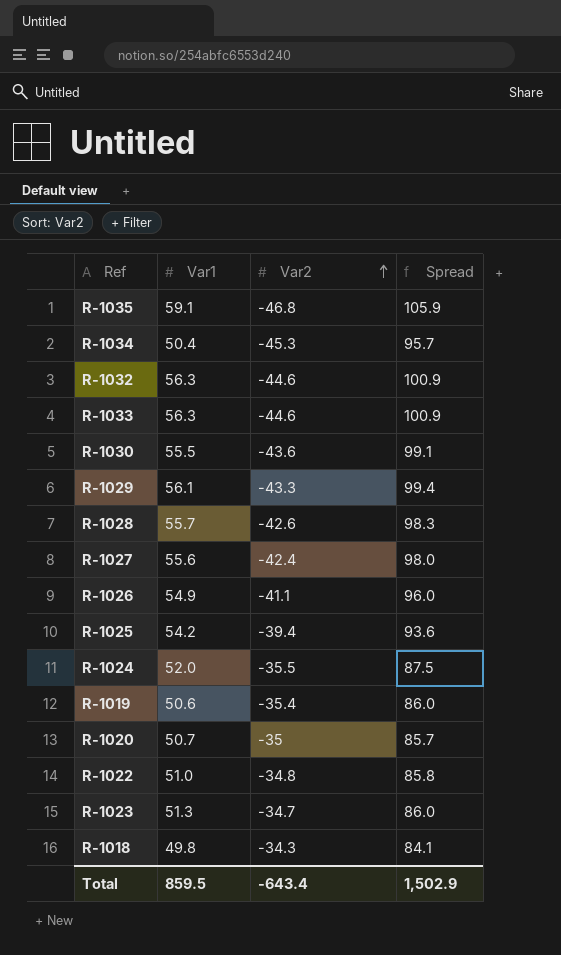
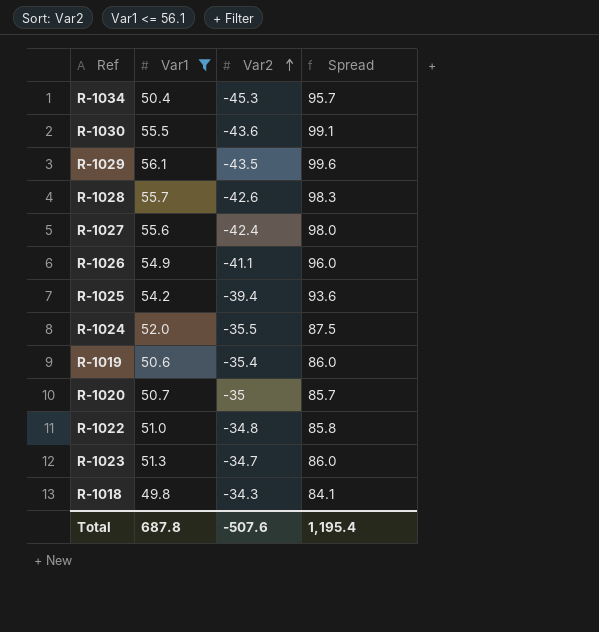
filter: none -> Var1 <= 56.1
R-1029 | Var2: -43.3 -> -43.5
R-1029 | Spread: 99.4 -> 99.6
Total | Var1: 859.5 -> 687.8
Total | Var2: -643.4 -> -507.6
Total | Spread: 1,502.9 -> 1,195.4

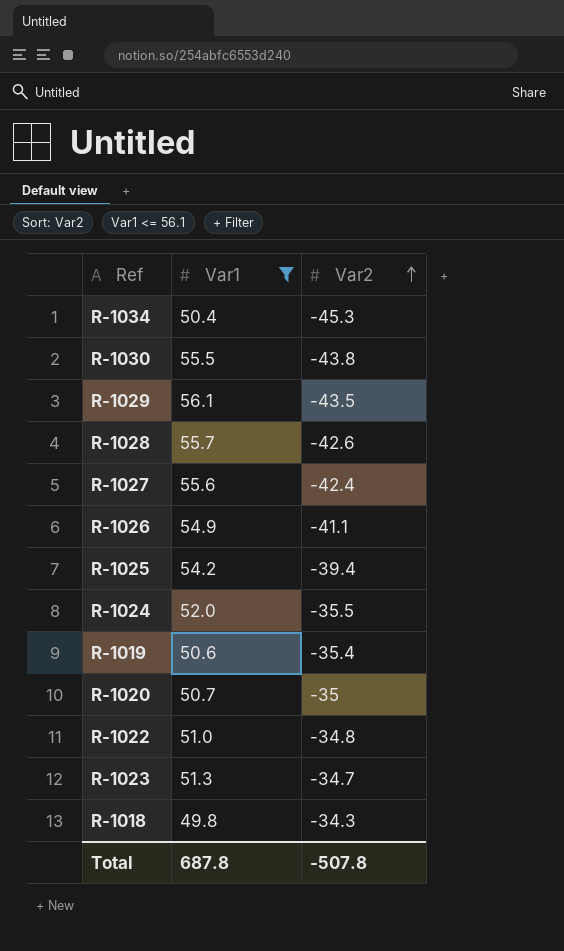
column Spread | formula: [Var1] - [Var2] -> none
R-1030 | Var2: -43.6 -> -43.8
Total | Var2: -507.6 -> -507.8

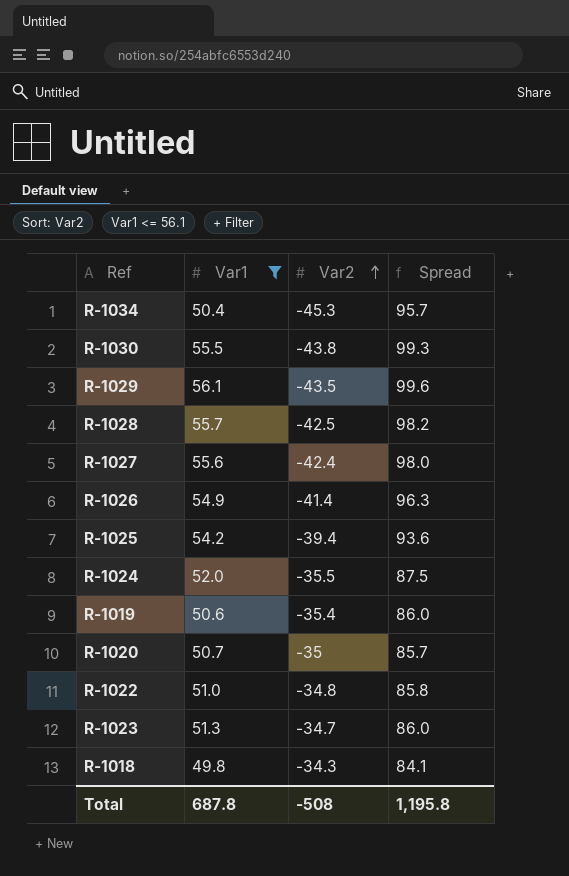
column Spread | formula: none -> [Var1] - [Var2]
R-1028 | Var2: -42.6 -> -42.5
R-1026 | Var2: -41.1 -> -41.4
Total | Var2: -507.8 -> -508

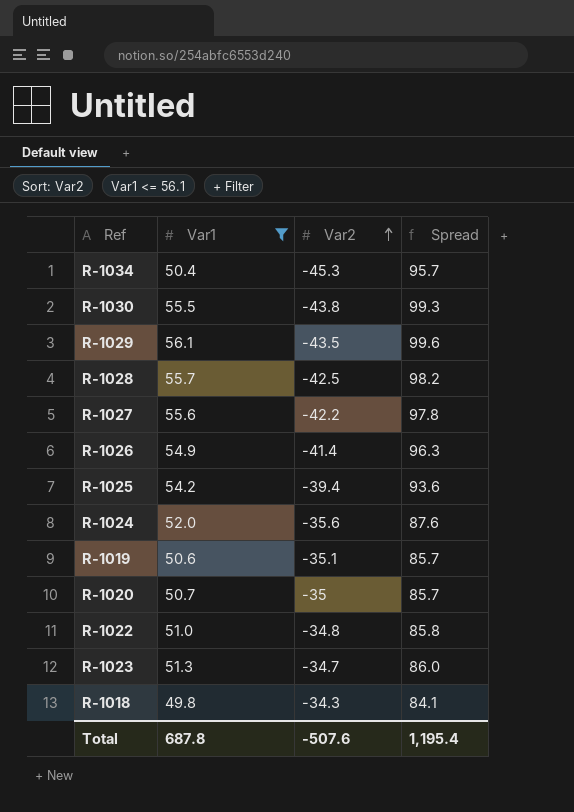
R-1027 | Var2: -42.4 -> -42.2
R-1027 | Spread: 98.0 -> 97.8
R-1024 | Var2: -35.5 -> -35.6
R-1024 | Spread: 87.5 -> 87.6
R-1019 | Var2: -35.4 -> -35.1
R-1019 | Spread: 86.0 -> 85.7
Total | Var2: -508 -> -507.6
Total | Spread: 1,195.8 -> 1,195.4

